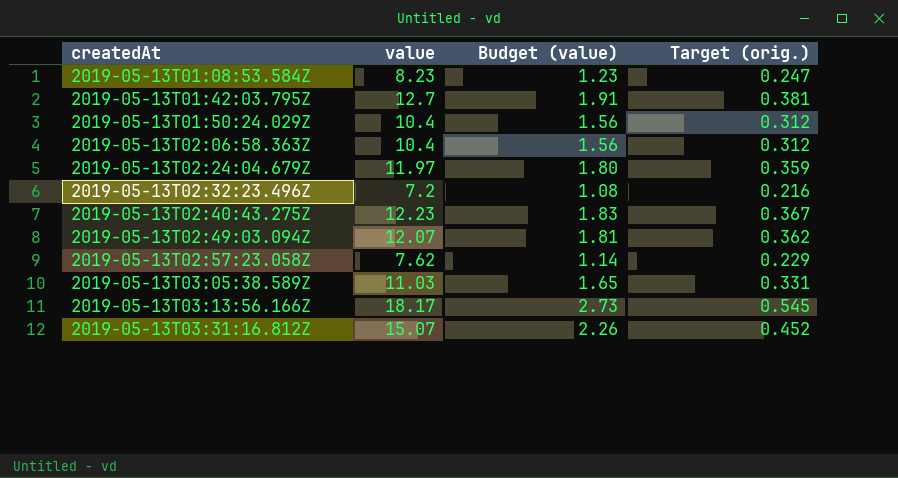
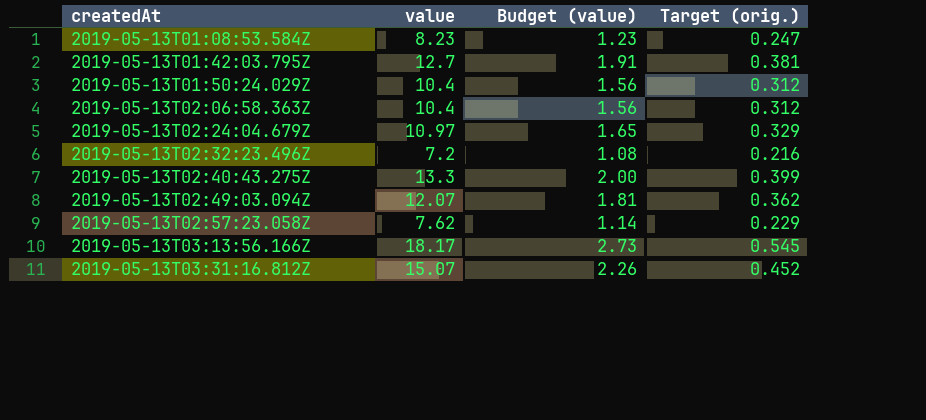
row 2019-05-13T03:05:38.589Z: 11.03 | 1.65 | 0.331 -> none
2019-05-13T02:24:04.679Z | value: 11.97 -> 10.97
2019-05-13T02:24:04.679Z | Budget (value): 1.80 -> 1.65
2019-05-13T02:24:04.679Z | Target (orig.): 0.359 -> 0.329
2019-05-13T02:40:43.275Z | value: 12.23 -> 13.3
2019-05-13T02:40:43.275Z | Budget (value): 1.83 -> 2.00
2019-05-13T02:40:43.275Z | Target (orig.): 0.367 -> 0.399

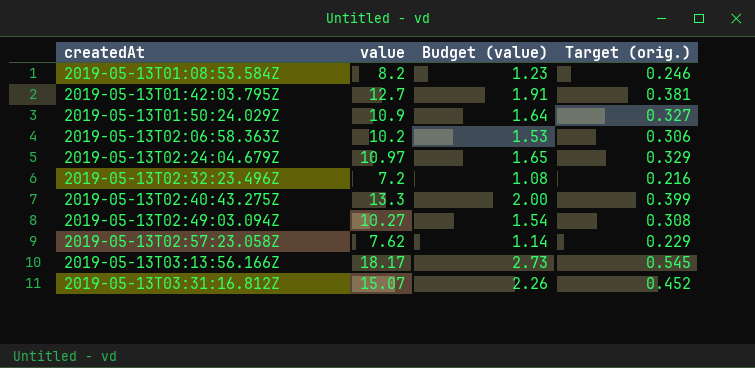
2019-05-13T01:08:53.584Z | value: 8.23 -> 8.2
2019-05-13T01:08:53.584Z | Target (orig.): 0.247 -> 0.246
2019-05-13T01:50:24.029Z | value: 10.4 -> 10.9
2019-05-13T01:50:24.029Z | Budget (value): 1.56 -> 1.64
2019-05-13T01:50:24.029Z | Target (orig.): 0.312 -> 0.327
2019-05-13T02:06:58.363Z | value: 10.4 -> 10.2
2019-05-13T02:06:58.363Z | Budget (value): 1.56 -> 1.53
2019-05-13T02:06:58.363Z | Target (orig.): 0.312 -> 0.306
2019-05-13T02:49:03.094Z | value: 12.07 -> 10.27
2019-05-13T02:49:03.094Z | Budget (value): 1.81 -> 1.54
2019-05-13T02:49:03.094Z | Target (orig.): 0.362 -> 0.308

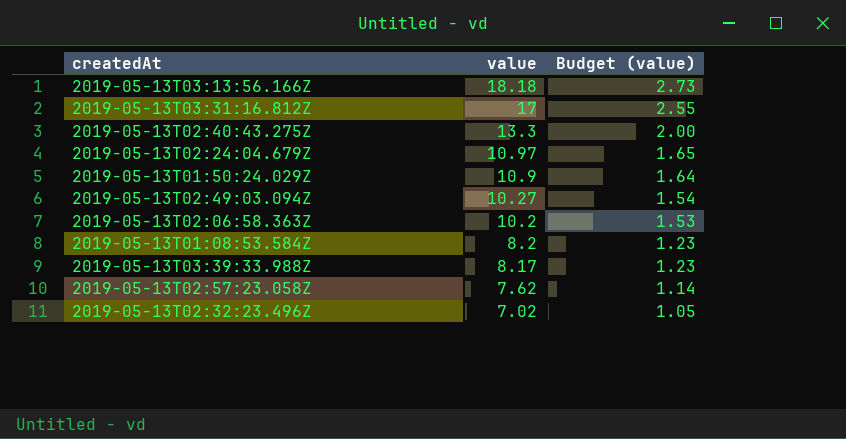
row order: createdAt ascending -> value descending
column Target (orig.) | formula: [value] * 0.03 -> none
row 2019-05-13T01:42:03.795Z: 12.7 | 1.91 | 0.381 -> none
2019-05-13T03:13:56.166Z | value: 18.17 -> 18.18
2019-05-13T03:31:16.812Z | value: 15.07 -> 17
2019-05-13T03:31:16.812Z | Budget (value): 2.26 -> 2.55
row 2019-05-13T03:39:33.988Z: none -> 8.17 | 1.23
2019-05-13T02:32:23.496Z | value: 7.2 -> 7.02
2019-05-13T02:32:23.496Z | Budget (value): 1.08 -> 1.05

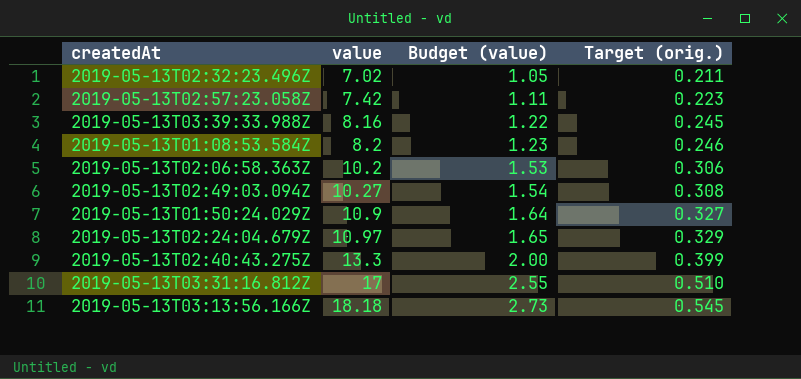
row order: value descending -> value ascending
column Target (orig.) | formula: none -> [value] * 0.03
2019-05-13T02:57:23.058Z | value: 7.62 -> 7.42
2019-05-13T02:57:23.058Z | Budget (value): 1.14 -> 1.11
2019-05-13T03:39:33.988Z | value: 8.17 -> 8.16
2019-05-13T03:39:33.988Z | Budget (value): 1.23 -> 1.22

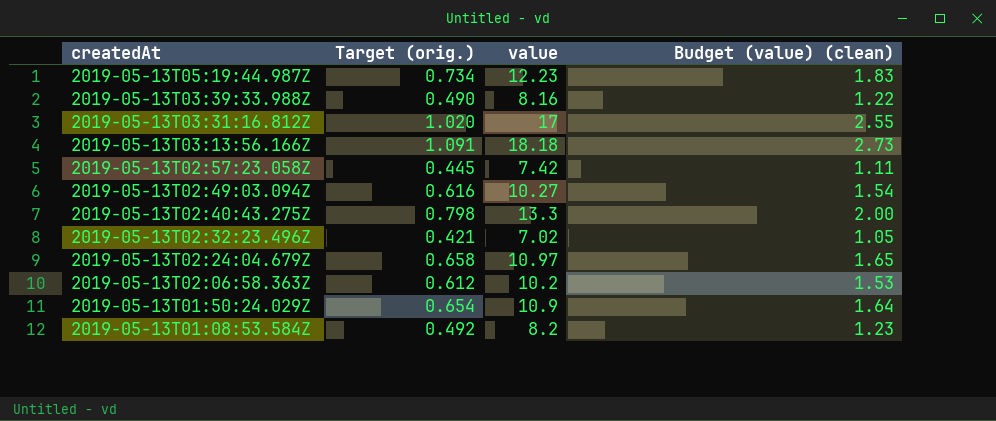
row order: value ascending -> createdAt descending
column Target (orig.) | formula: [value] * 0.03 -> [value] * 0.06
column Target (orig.) | position: 4 -> 2
column name: Budget (value) -> Budget (value) (clean)
row 2019-05-13T05:19:44.987Z: none -> 0.734 | 12.23 | 1.83

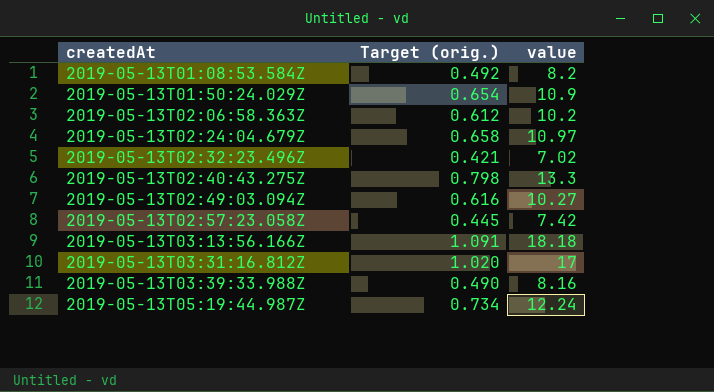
row order: createdAt descending -> createdAt ascending
column Budget (value) (clean) | formula: [value] * 0.15 -> none
2019-05-13T05:19:44.987Z | value: 12.23 -> 12.24

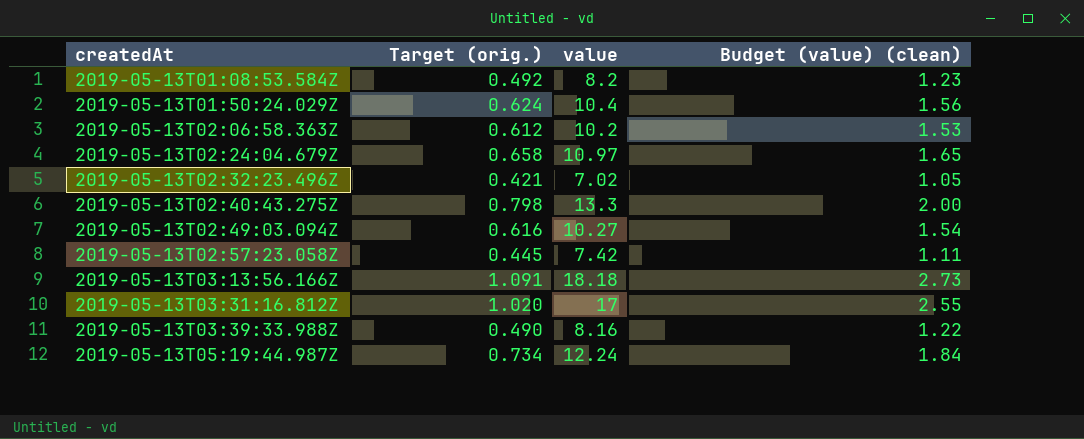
column Budget (value) (clean) | formula: none -> [value] * 0.15
2019-05-13T01:50:24.029Z | Target (orig.): 0.654 -> 0.624
2019-05-13T01:50:24.029Z | value: 10.9 -> 10.4

